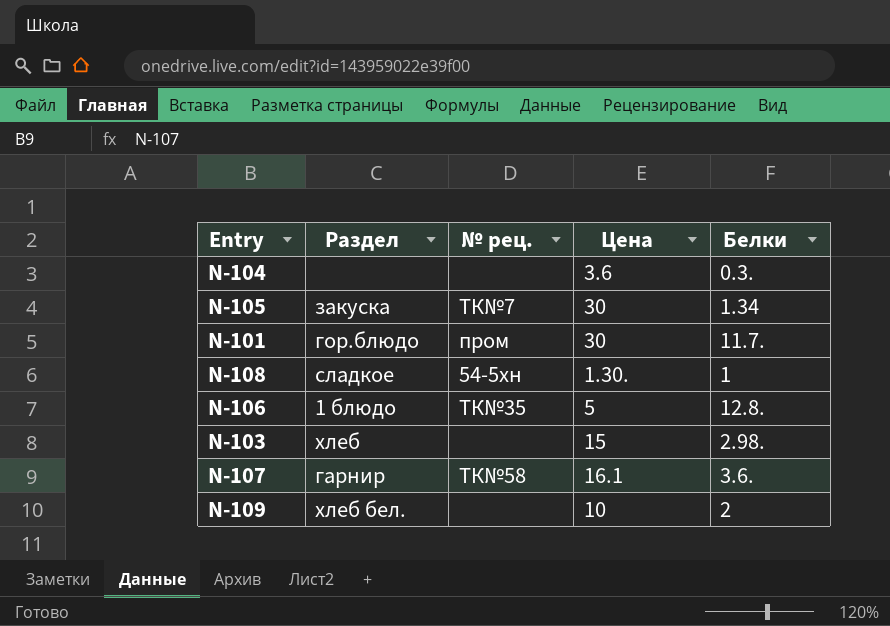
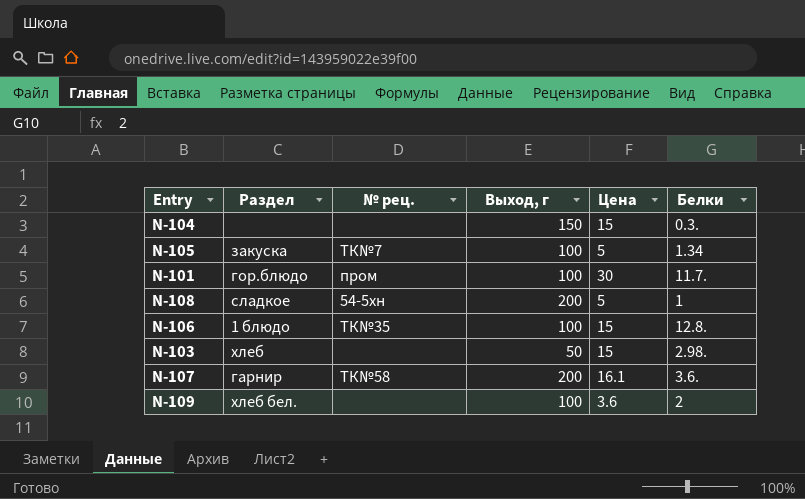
column Выход, г | position: none -> 4
N-104 | Цена: 3.6 -> 15
N-105 | Цена: 30 -> 5
N-108 | Цена: 1.30. -> 5
N-106 | Цена: 5 -> 15
N-109 | Цена: 10 -> 3.6

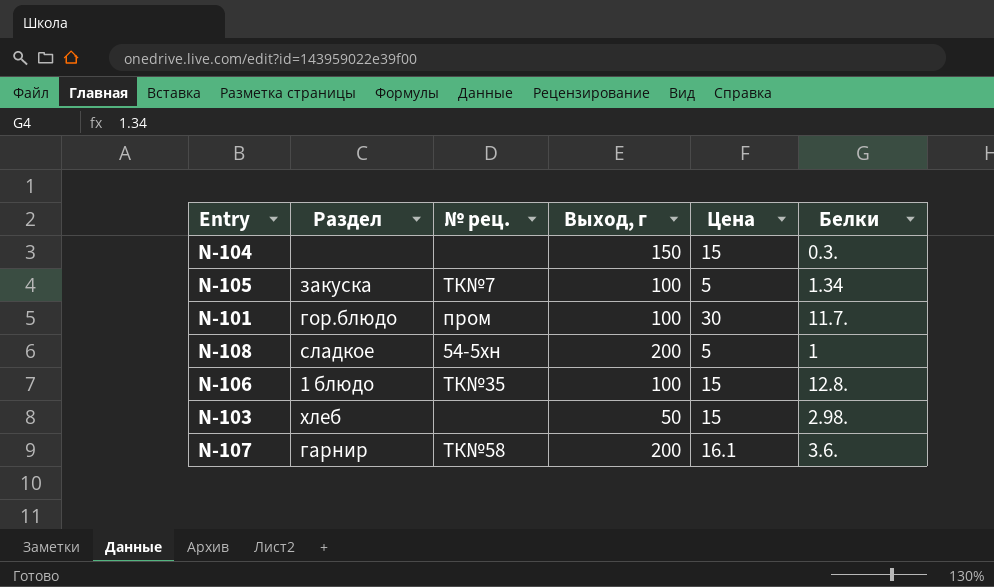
row N-109: хлеб бел. | none | 100 | 3.6 | 2 -> none

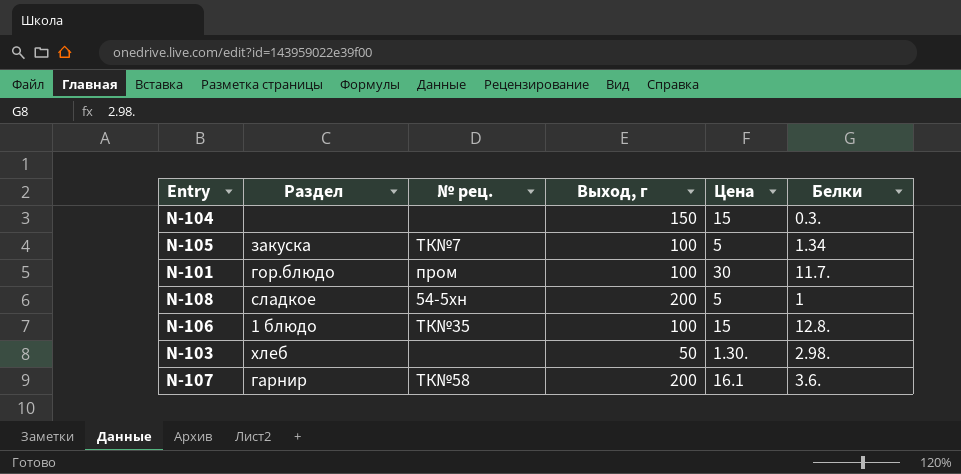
N-103 | Цена: 15 -> 1.30.

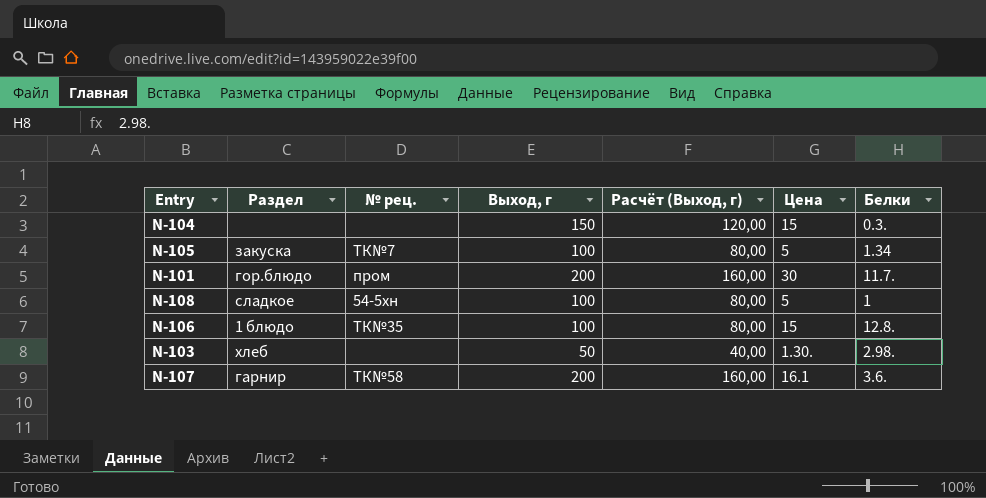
column Расчёт (Выход, г) | formula: none -> [Выход, г] * 0,8
N-101 | Выход, г: 100 -> 200
N-108 | Выход, г: 200 -> 100

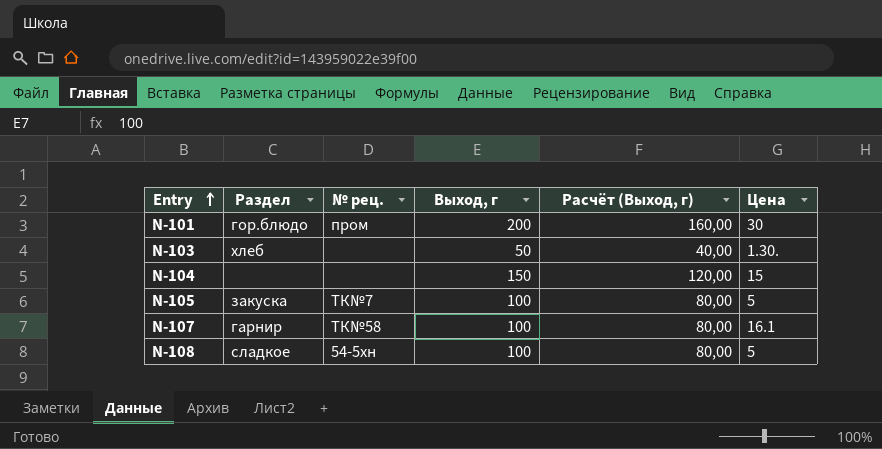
row order: none -> Entry ascending
column Белки | position: 7 -> none
row N-106: 1 блюдо | ТК№35 | 100 | 80,00 | 15 | 12.8. -> none
N-107 | Выход, г: 200 -> 100
N-107 | Расчёт (Выход, г): 160,00 -> 80,00

